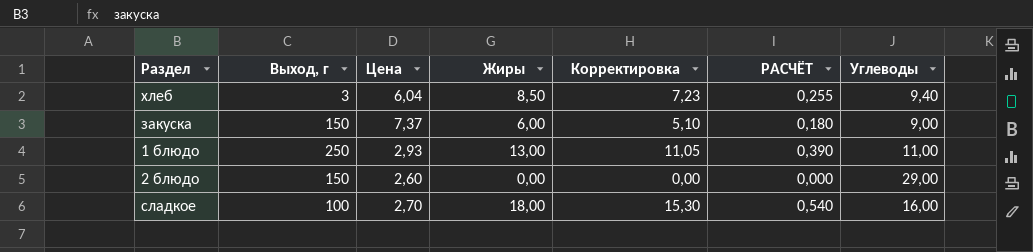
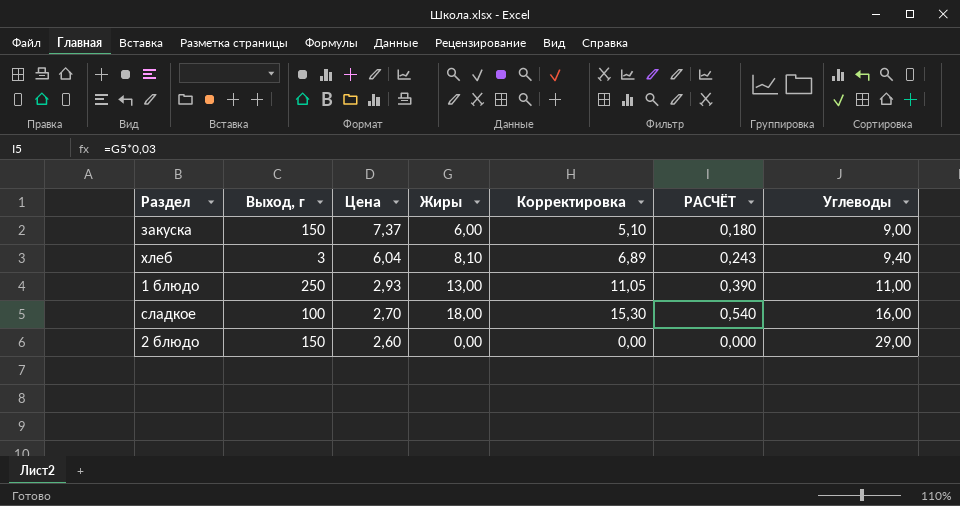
row order: none -> Цена descending
хлеб | Жиры: 8,50 -> 8,10
хлеб | Корректировка: 7,23 -> 6,89
хлеб | РАСЧЁТ: 0,255 -> 0,243

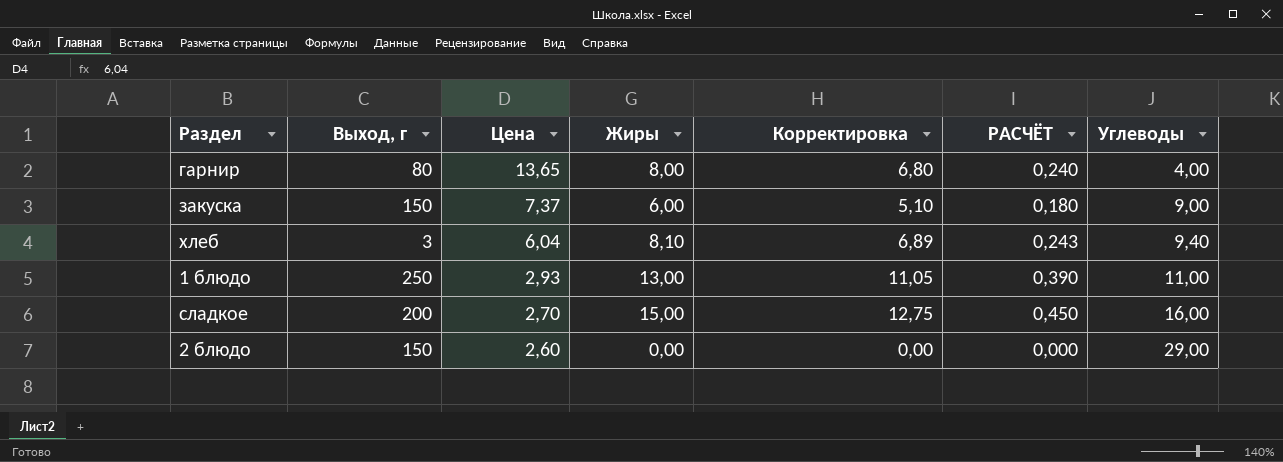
row гарнир: none -> 80 | 13,65 | 8,00 | 6,80 | 0,240 | 4,00
сладкое | Выход, г: 100 -> 200
сладкое | Жиры: 18,00 -> 15,00
сладкое | Корректировка: 15,30 -> 12,75
сладкое | РАСЧЁТ: 0,540 -> 0,450

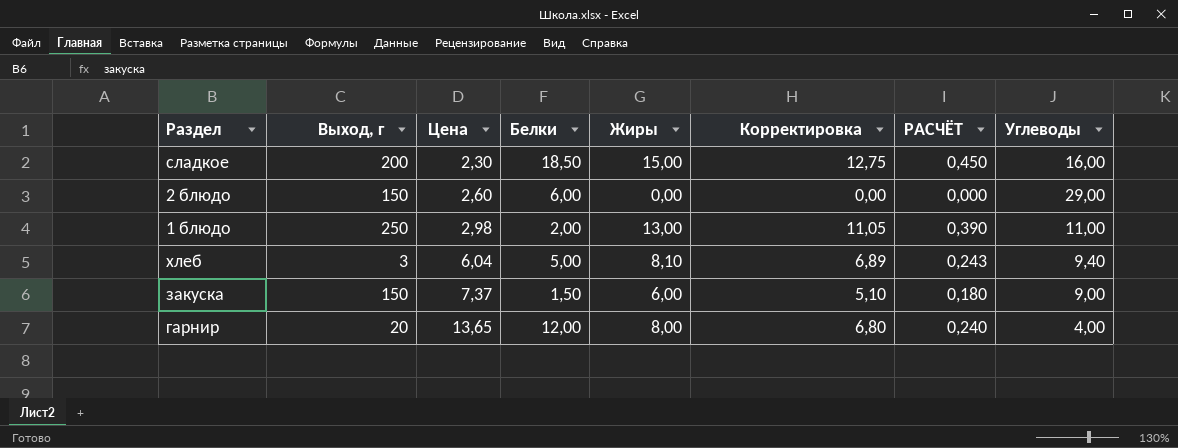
row order: Цена descending -> Цена ascending
column Белки | position: none -> 4
сладкое | Цена: 2,70 -> 2,30
1 блюдо | Цена: 2,93 -> 2,98
гарнир | Выход, г: 80 -> 20

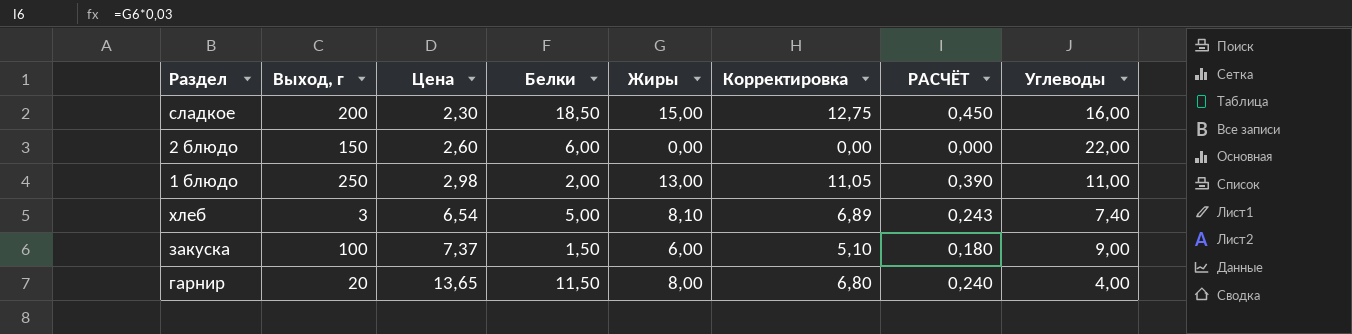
2 блюдо | Углеводы: 29,00 -> 22,00
хлеб | Цена: 6,04 -> 6,54
хлеб | Углеводы: 9,40 -> 7,40
закуска | Выход, г: 150 -> 100
гарнир | Белки: 12,00 -> 11,50

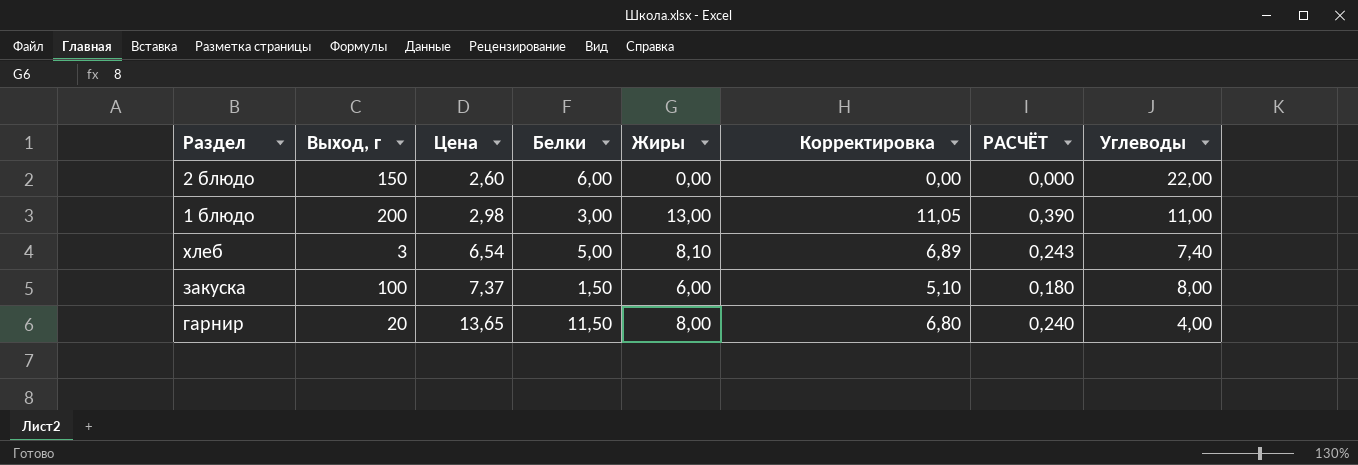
row сладкое: 200 | 2,30 | 18,50 | 15,00 | 12,75 | 0,450 | 16,00 -> none
1 блюдо | Выход, г: 250 -> 200
1 блюдо | Белки: 2,00 -> 3,00
закуска | Углеводы: 9,00 -> 8,00

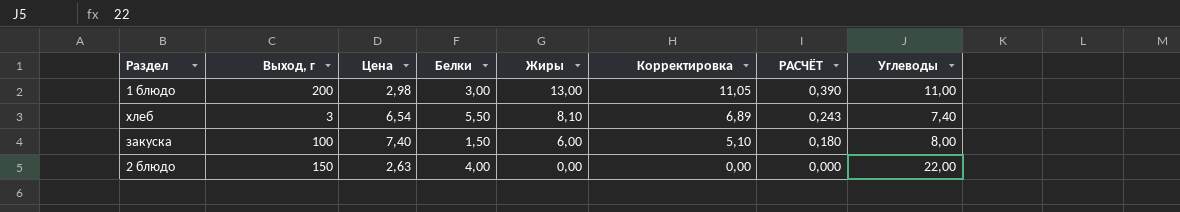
row order: Цена ascending -> Жиры descending
row гарнир: 20 | 13,65 | 11,50 | 8,00 | 6,80 | 0,240 | 4,00 -> none
хлеб | Белки: 5,00 -> 5,50
закуска | Цена: 7,37 -> 7,40
2 блюдо | Цена: 2,60 -> 2,63
2 блюдо | Белки: 6,00 -> 4,00

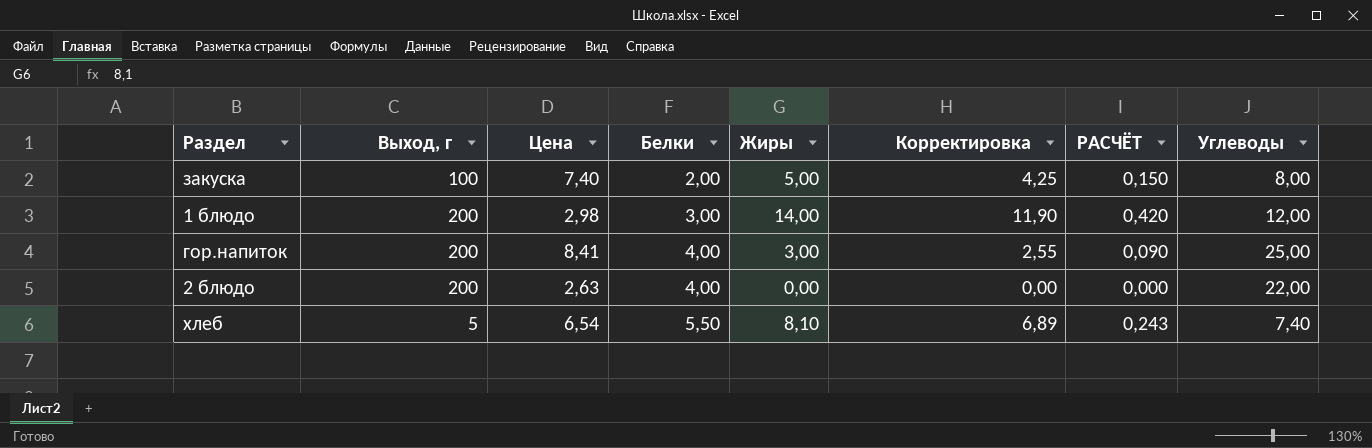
row order: Жиры descending -> Белки ascending
закуска | Белки: 1,50 -> 2,00
закуска | Жиры: 6,00 -> 5,00
закуска | Корректировка: 5,10 -> 4,25
закуска | РАСЧЁТ: 0,180 -> 0,150
1 блюдо | Жиры: 13,00 -> 14,00
1 блюдо | Корректировка: 11,05 -> 11,90
1 блюдо | РАСЧЁТ: 0,390 -> 0,420
1 блюдо | Углеводы: 11,00 -> 12,00
row гор.напиток: none -> 200 | 8,41 | 4,00 | 3,00 | 2,55 | 0,090 | 25,00
2 блюдо | Выход, г: 150 -> 200
хлеб | Выход, г: 3 -> 5

